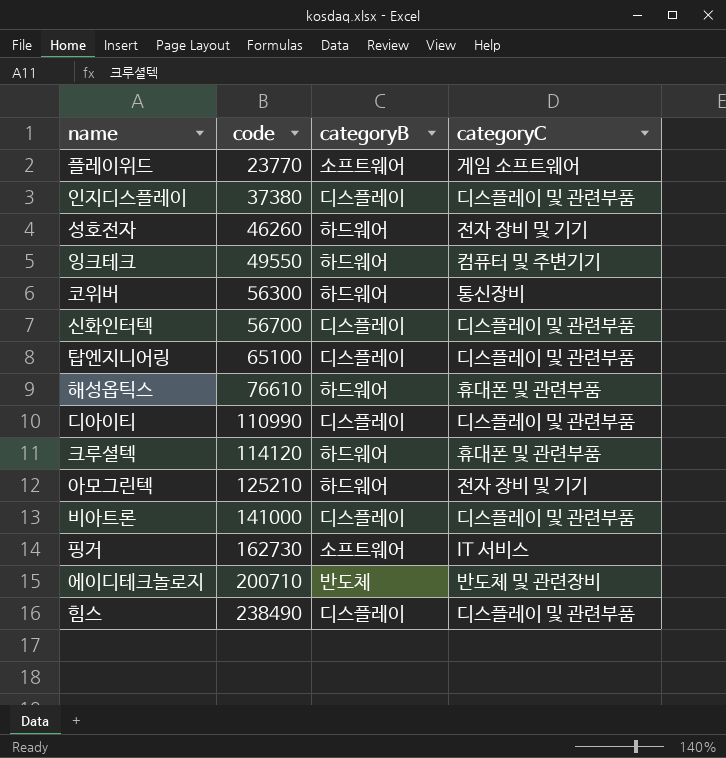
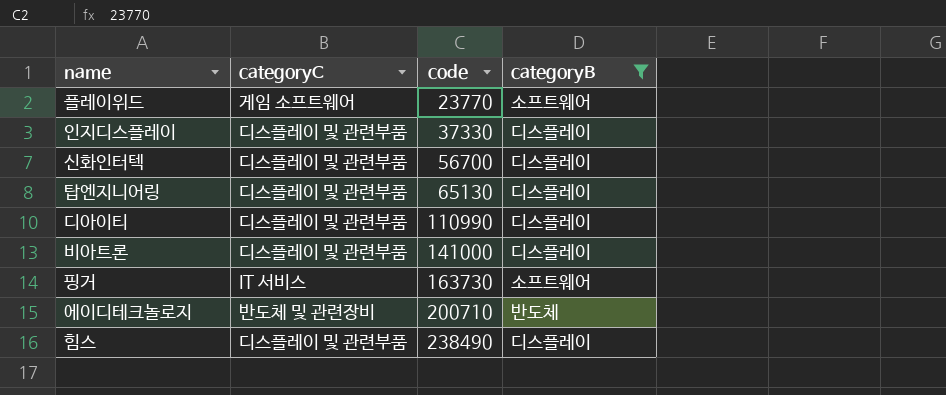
filter: none -> categoryB != 하드웨어
column categoryC | position: 4 -> 2
인지디스플레이 | code: 37380 -> 37330
탑엔지니어링 | code: 65100 -> 65130
핑거 | code: 162730 -> 163730

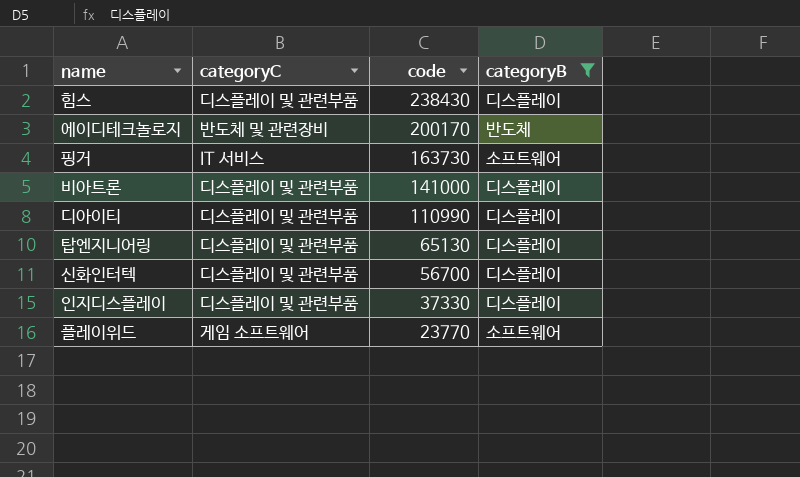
row order: code ascending -> code descending
힘스 | code: 238490 -> 238430
에이디테크놀로지 | code: 200710 -> 200170

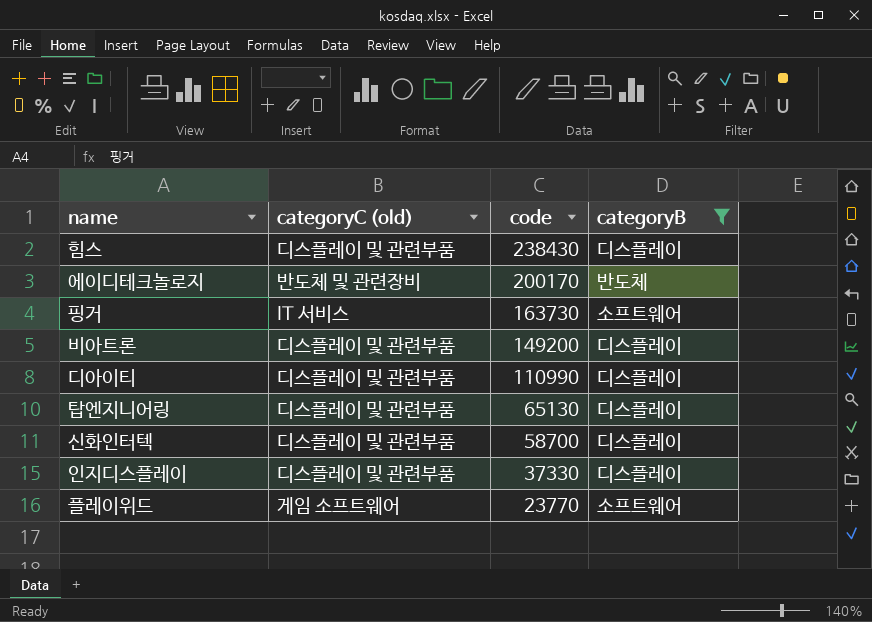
column name: categoryC -> categoryC (old)
비아트론 | code: 141000 -> 149200
신화인터텍 | code: 56700 -> 58700

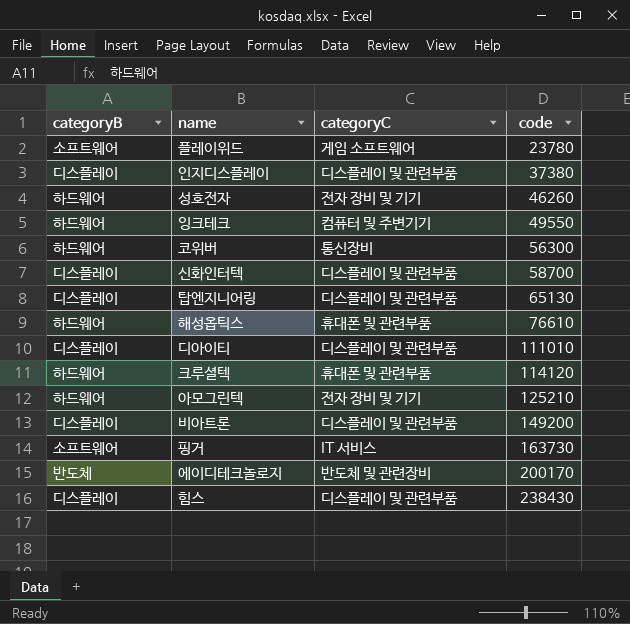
filter: categoryB != 하드웨어 -> none
row order: code descending -> code ascending
column categoryB | position: 4 -> 1
column name: categoryC (old) -> categoryC
플레이위드 | code: 23770 -> 23780
인지디스플레이 | code: 37330 -> 37380
디아이티 | code: 110990 -> 111010

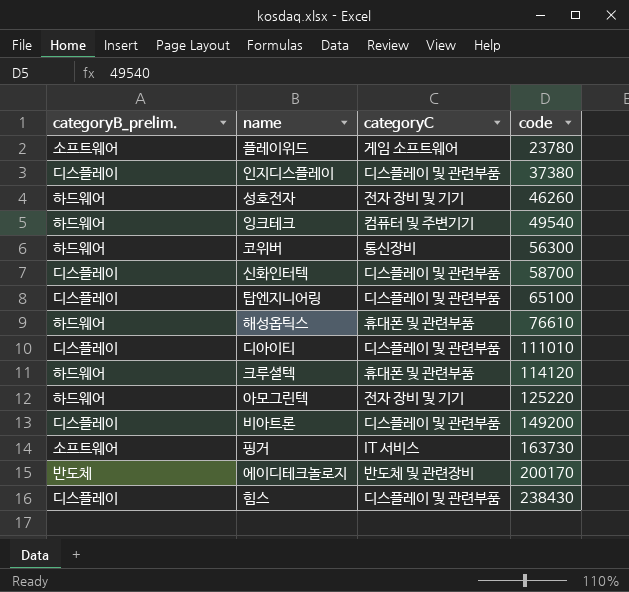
column name: categoryB -> categoryB_prelim.
잉크테크 | code: 49550 -> 49540
탑엔지니어링 | code: 65130 -> 65100
아모그린텍 | code: 125210 -> 125220

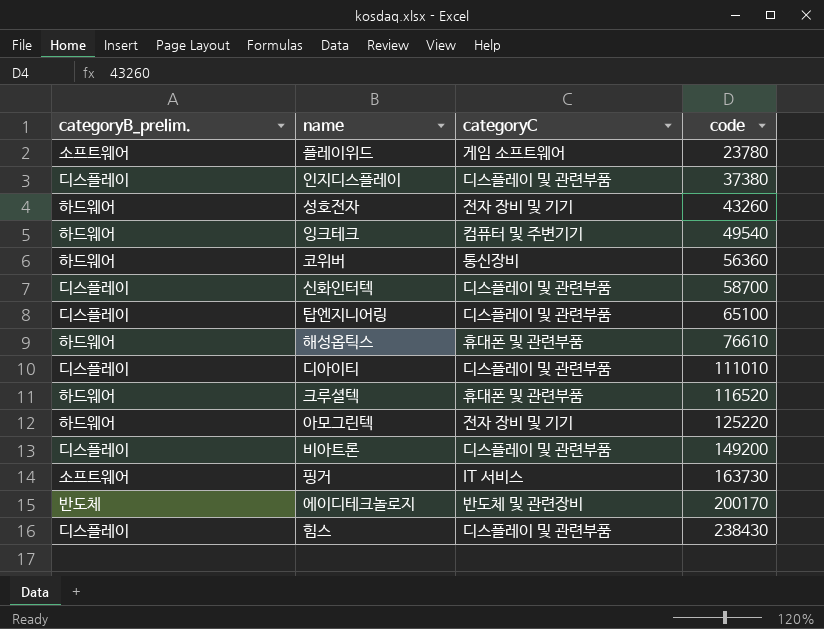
성호전자 | code: 46260 -> 43260
코위버 | code: 56300 -> 56360
크루셜텍 | code: 114120 -> 116520

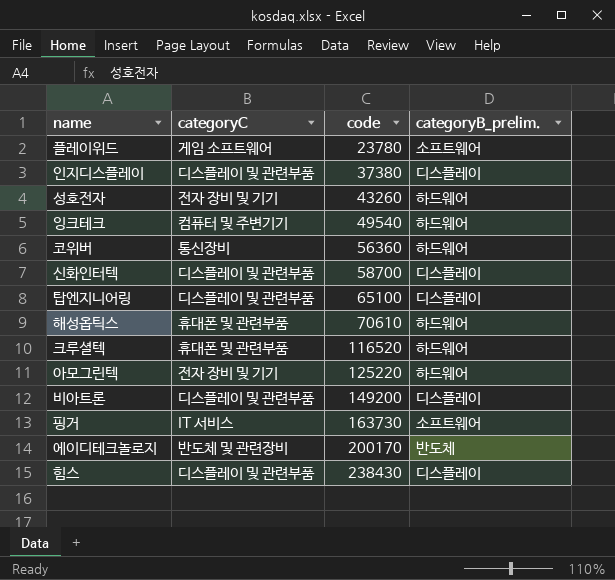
column categoryB_prelim. | position: 1 -> 4
row 디아이티: 디스플레이 | 디스플레이 및 관련부품 | 111010 -> none
해성옵틱스 | code: 76610 -> 70610

